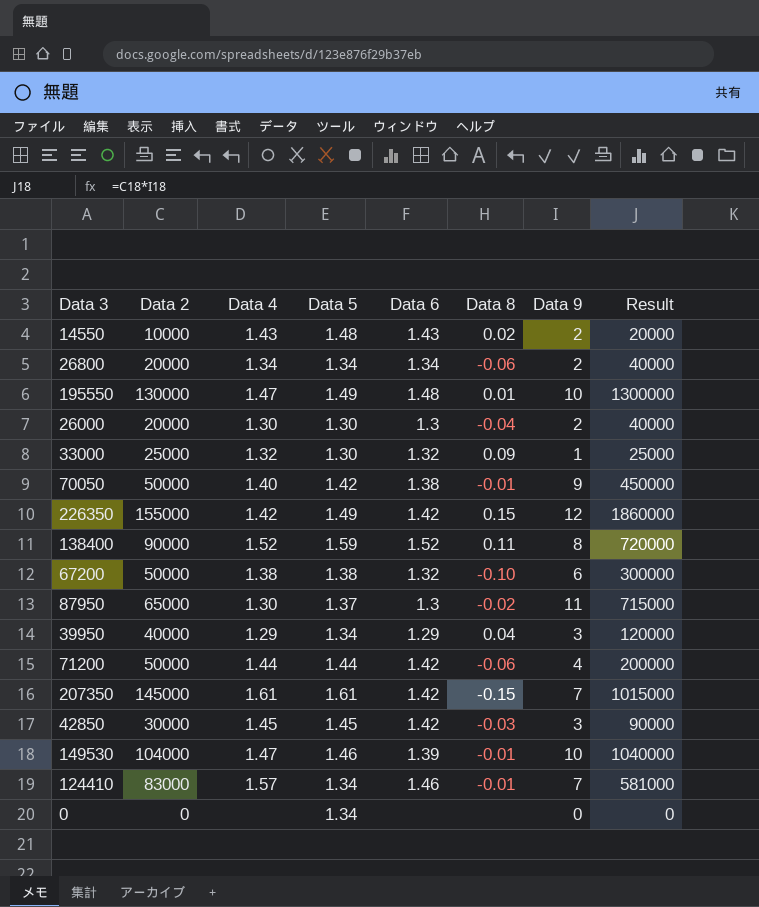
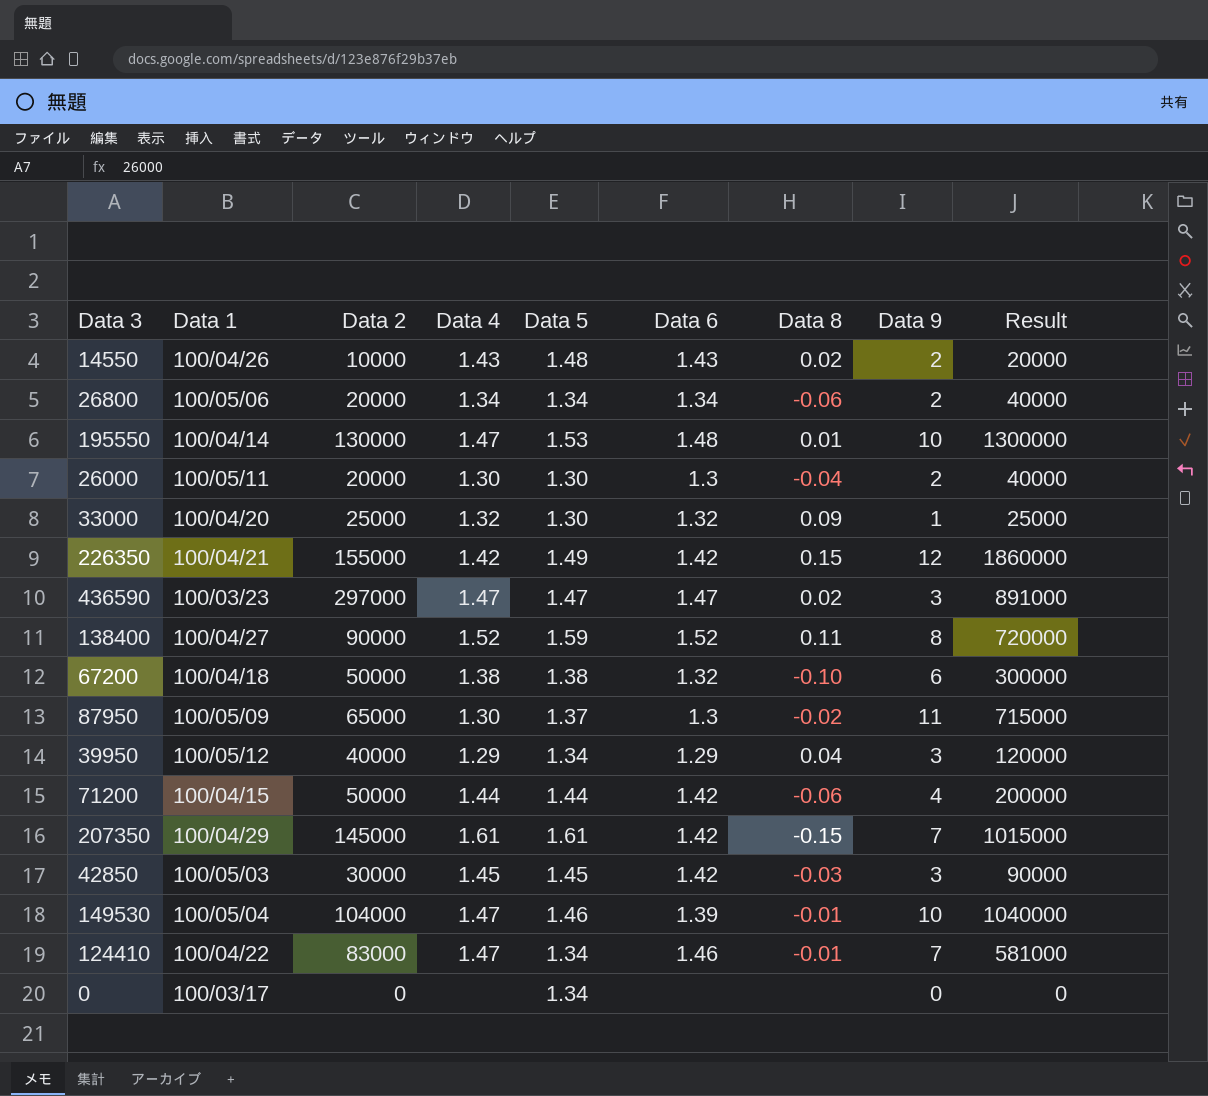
column Data 1 | position: none -> 2
row 70050: 50000 | 1.40 | 1.42 | 1.38 | -0.01 | 9 | 450000 -> none
195550 | Data 5: 1.49 -> 1.53
row 436590: none -> 100/03/23 | 297000 | 1.47 | 1.47 | 1.47 | 0.02 | 3 | 891000
124410 | Data 4: 1.57 -> 1.47

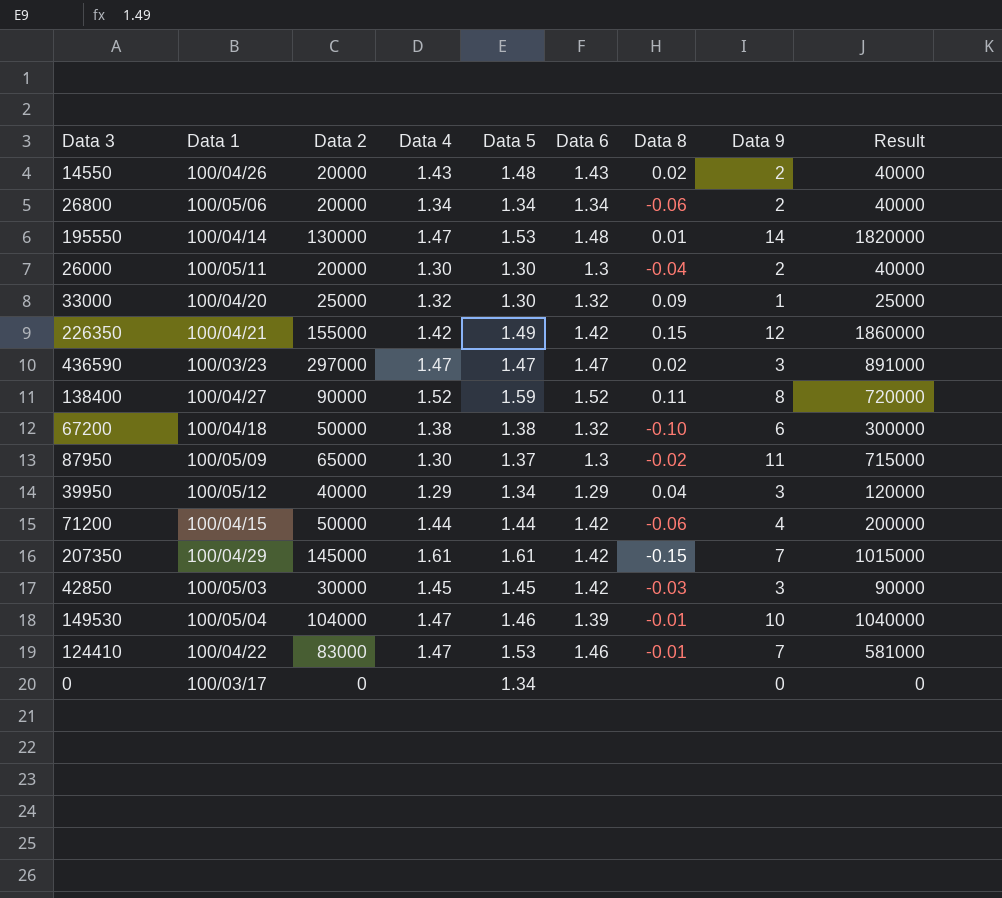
14550 | Data 2: 10000 -> 20000
14550 | Result: 20000 -> 40000
195550 | Data 9: 10 -> 14
195550 | Result: 1300000 -> 1820000
124410 | Data 5: 1.34 -> 1.53

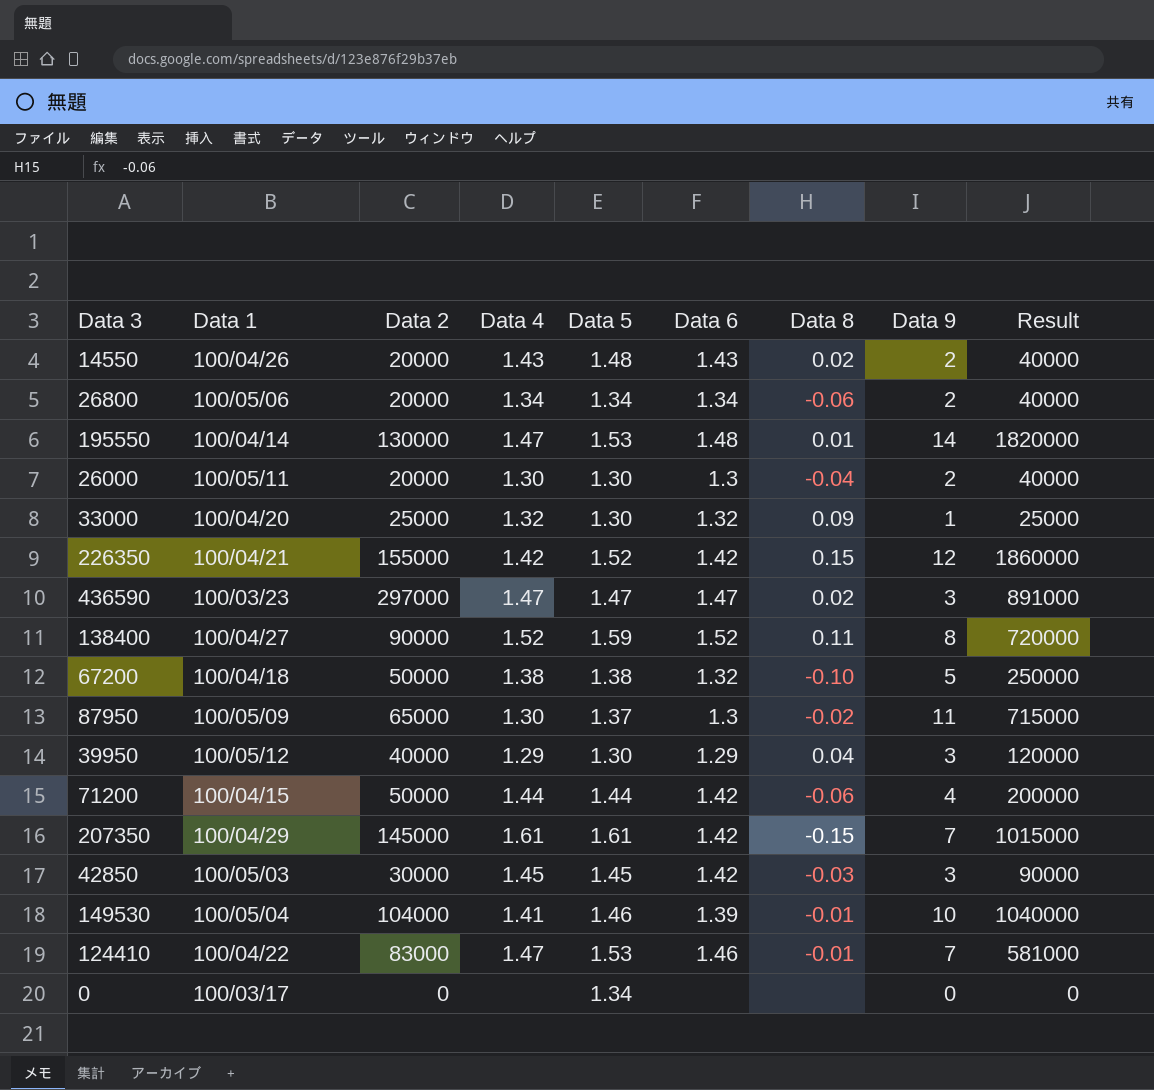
226350 | Data 5: 1.49 -> 1.52
67200 | Data 9: 6 -> 5
67200 | Result: 300000 -> 250000
39950 | Data 5: 1.34 -> 1.30
149530 | Data 4: 1.47 -> 1.41

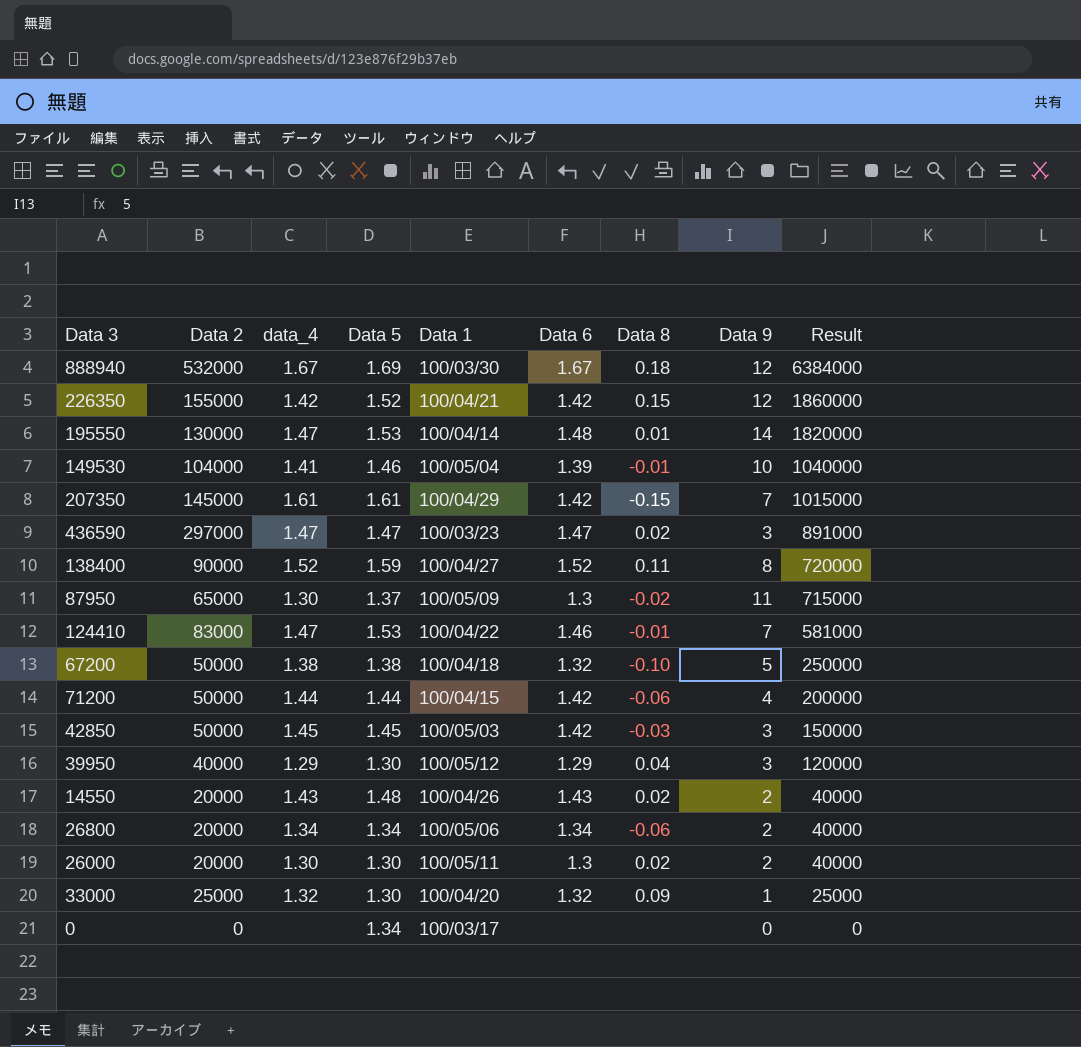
row order: none -> Result descending
column name: Data 4 -> data_4
column Data 1 | position: 2 -> 5
row 888940: none -> 532000 | 1.67 | 1.69 | 100/03/30 | 1.67 | 0.18 | 12 | 6384000
42850 | Data 2: 30000 -> 50000
42850 | Result: 90000 -> 150000
26000 | Data 8: -0.04 -> 0.02

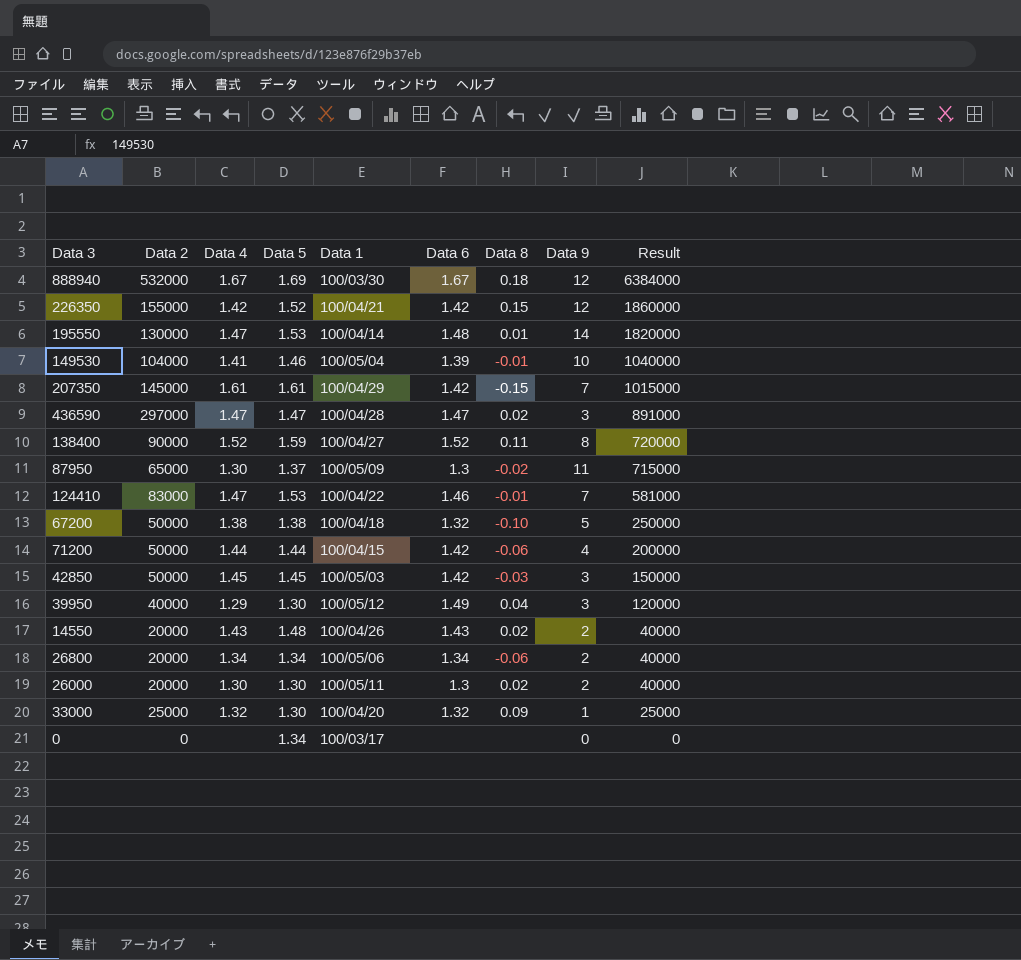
column name: data_4 -> Data 4
436590 | Data 1: 100/03/23 -> 100/04/28
39950 | Data 6: 1.29 -> 1.49

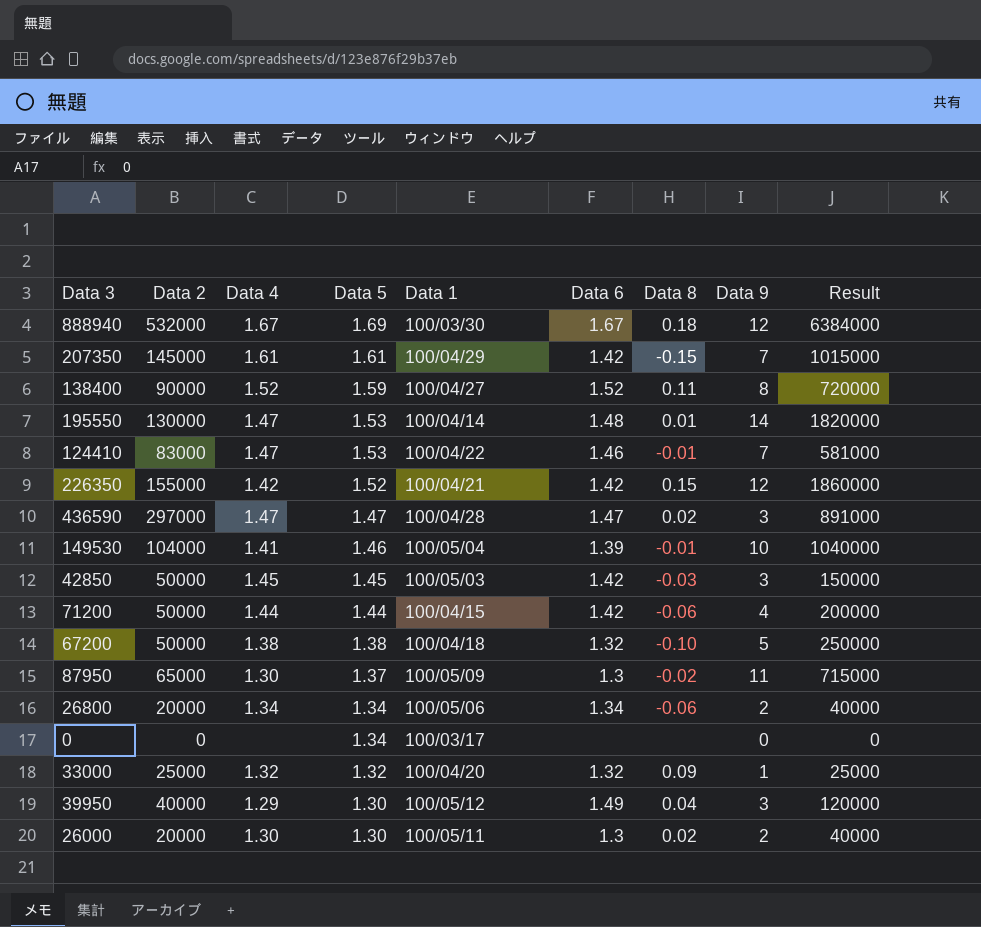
row order: Result descending -> Data 5 descending
row 14550: 20000 | 1.43 | 1.48 | 100/04/26 | 1.43 | 0.02 | 2 | 40000 -> none
33000 | Data 5: 1.30 -> 1.32

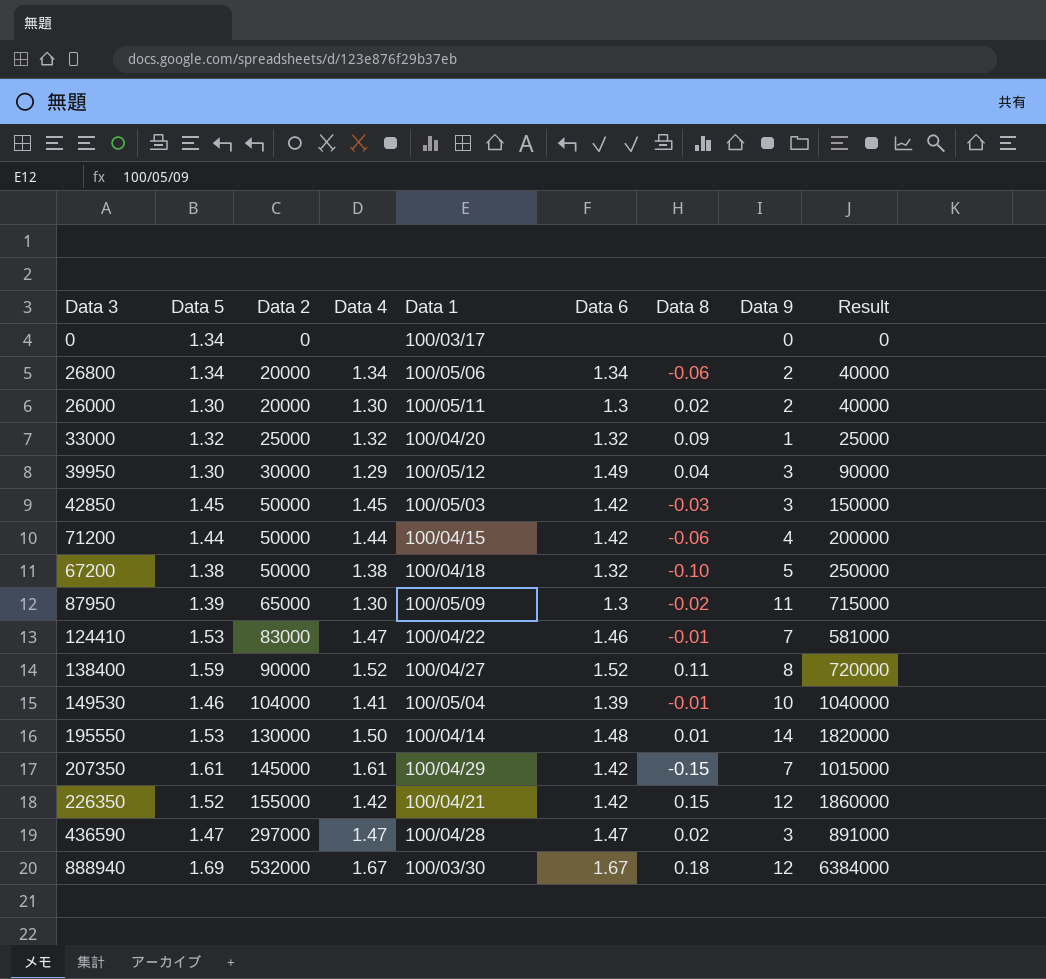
row order: Data 5 descending -> Data 2 ascending
column Data 5 | position: 4 -> 2
39950 | Data 2: 40000 -> 30000
39950 | Result: 120000 -> 90000
87950 | Data 5: 1.37 -> 1.39
195550 | Data 4: 1.47 -> 1.50

